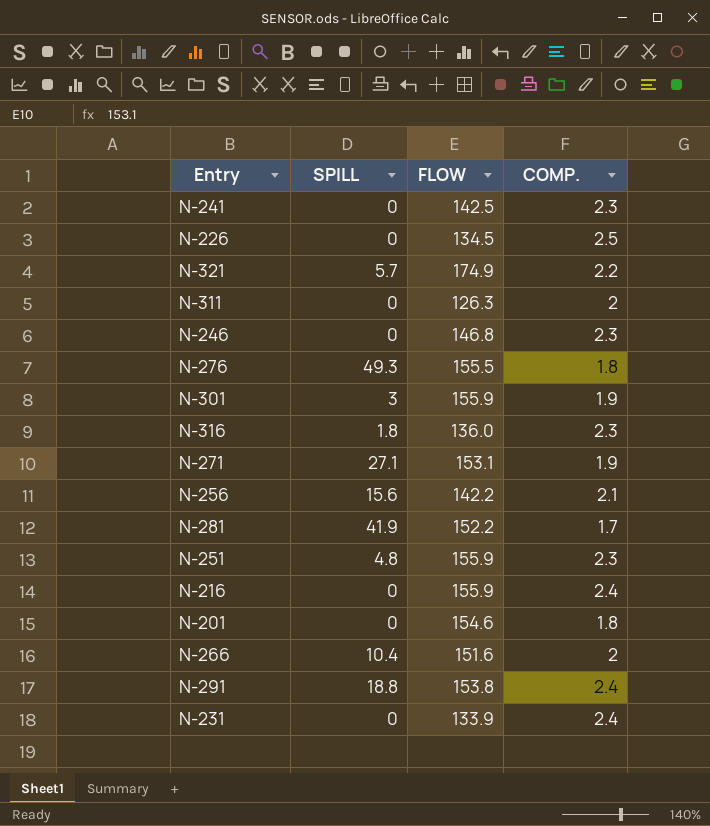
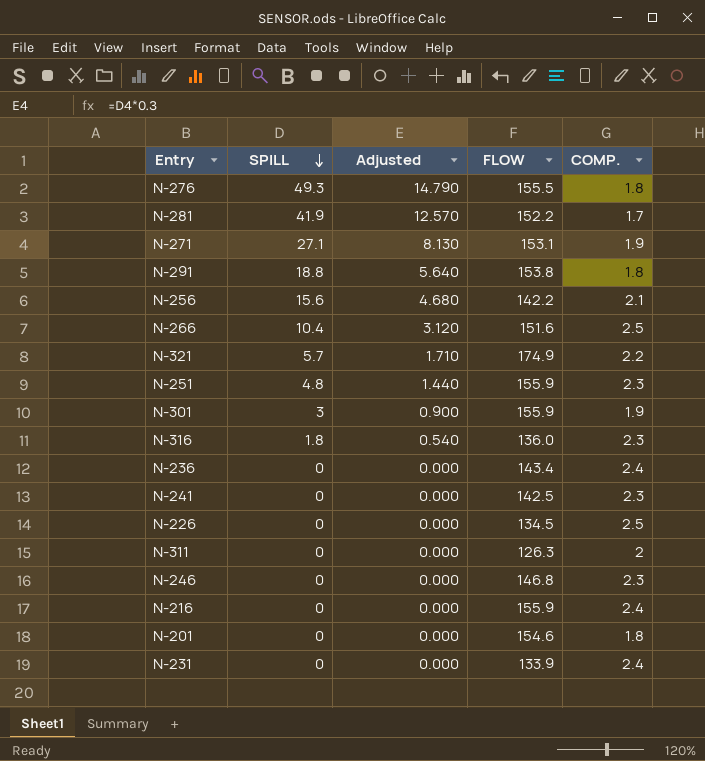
row order: none -> SPILL descending
column Adjusted | formula: none -> [SPILL] * 0.3
N-291 | COMP.: 2.4 -> 1.8
N-266 | COMP.: 2 -> 2.5
row N-236: none -> 0 | 0.000 | 143.4 | 2.4

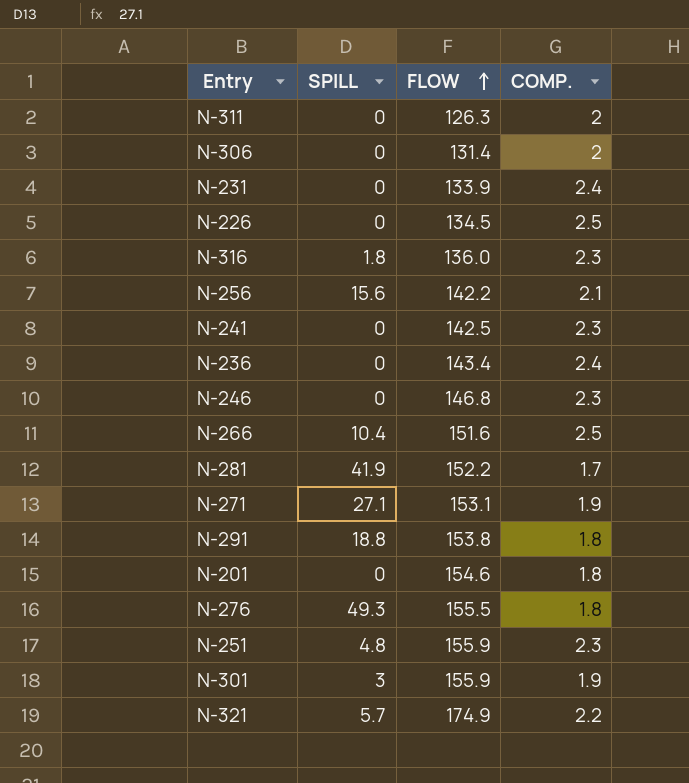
row order: SPILL descending -> FLOW ascending
column Adjusted | formula: [SPILL] * 0.3 -> none
row N-216: 0 | 0.000 | 155.9 | 2.4 -> none
row N-306: none -> 0 | 131.4 | 2

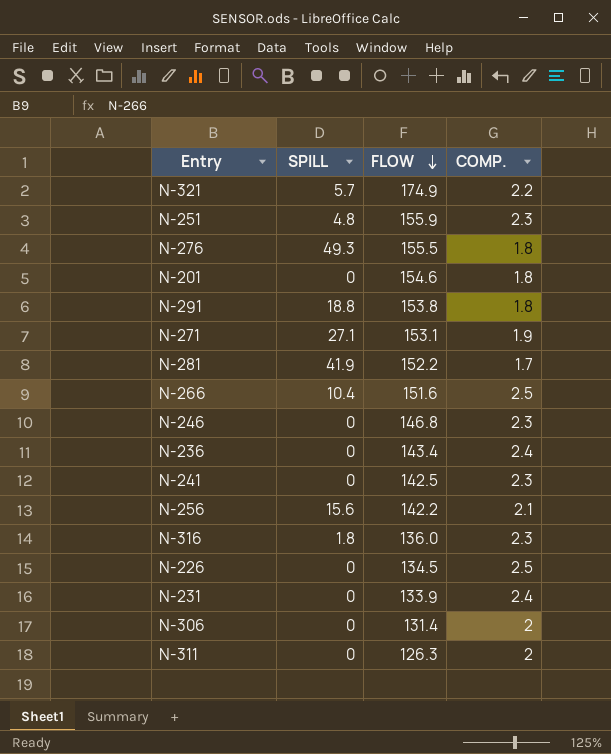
row order: FLOW ascending -> FLOW descending
row N-301: 3 | 155.9 | 1.9 -> none

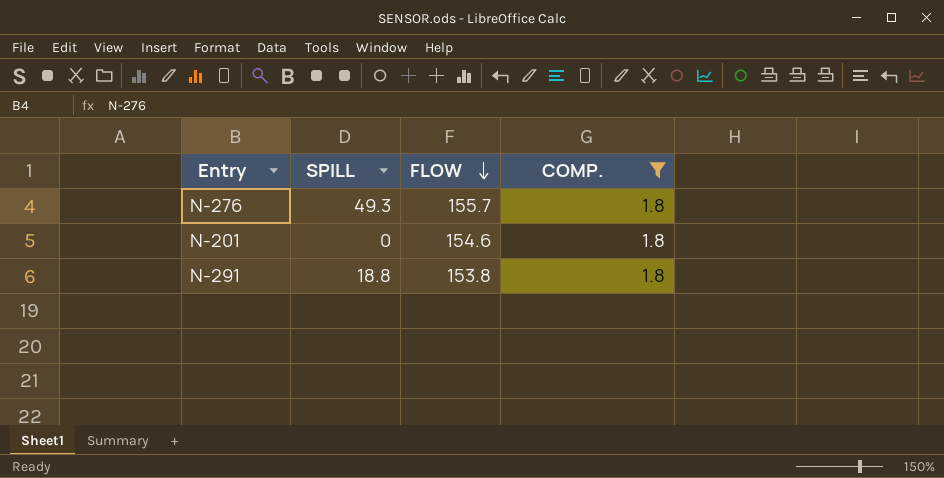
filter: none -> COMP. = 1.8
N-276 | FLOW: 155.5 -> 155.7

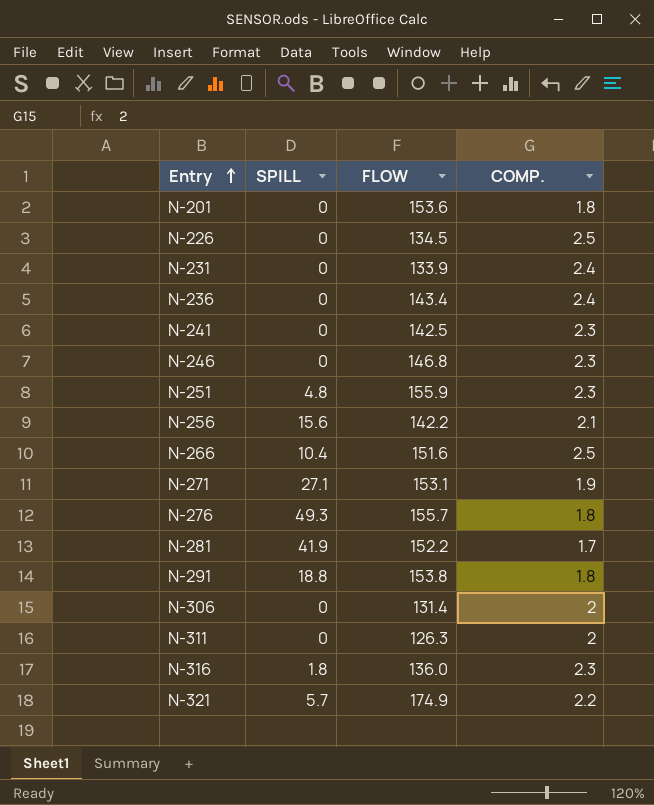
filter: COMP. = 1.8 -> none
row order: FLOW descending -> Entry ascending
N-201 | FLOW: 154.6 -> 153.6

